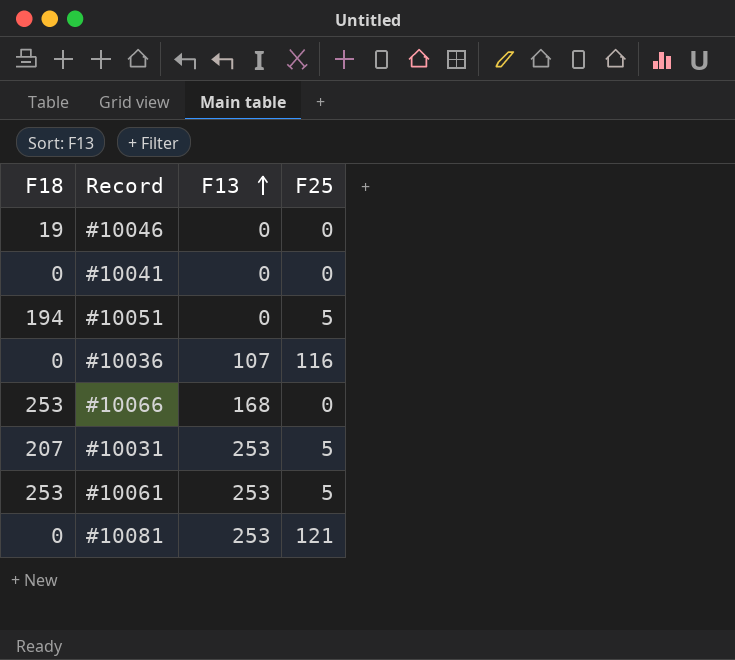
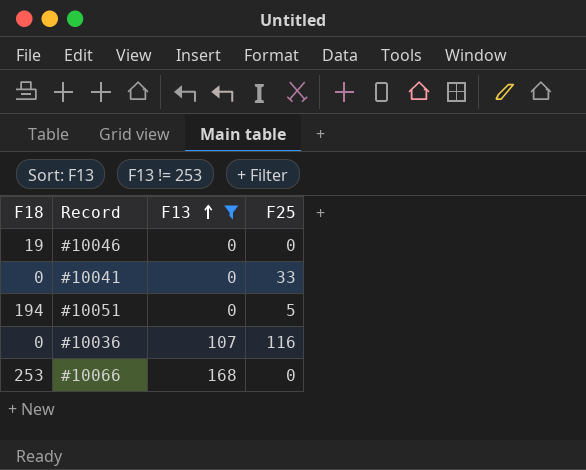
filter: none -> F13 != 253
#10041 | F25: 0 -> 33

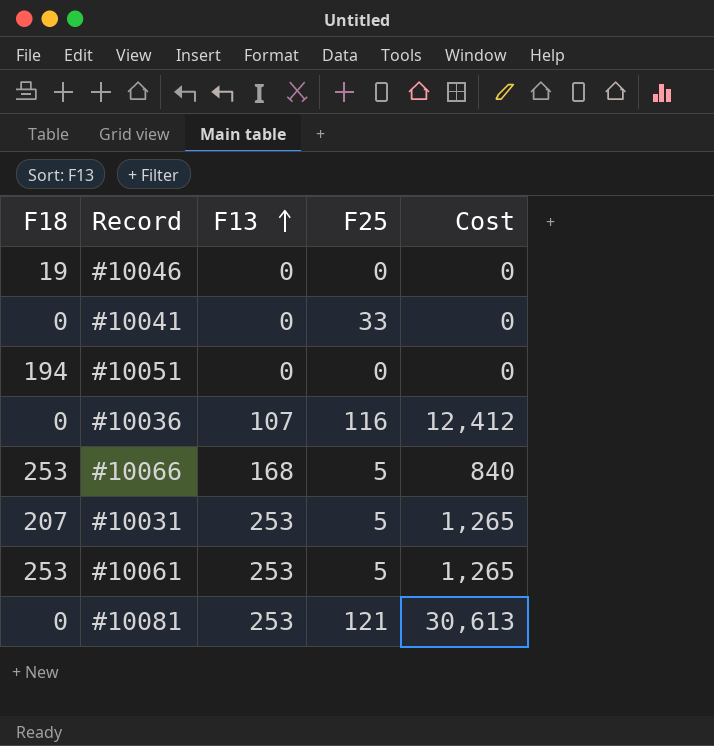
filter: F13 != 253 -> none
column Cost | formula: none -> [F13] * [F25]
#10051 | F25: 5 -> 0
#10066 | F25: 0 -> 5

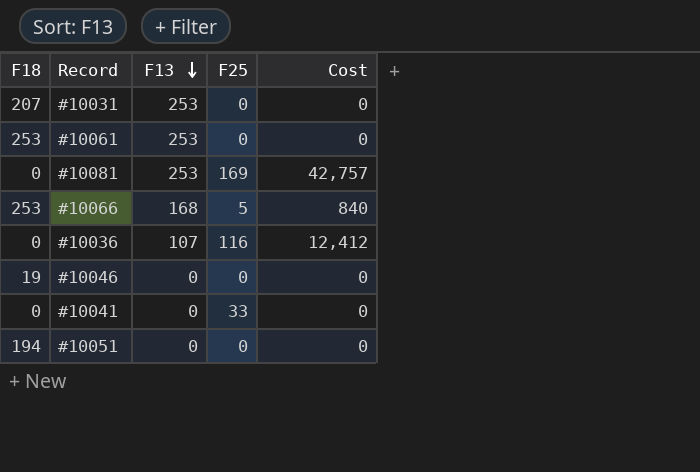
row order: F13 ascending -> F13 descending
#10031 | F25: 5 -> 0
#10031 | Cost: 1,265 -> 0
#10061 | F25: 5 -> 0
#10061 | Cost: 1,265 -> 0
#10081 | F25: 121 -> 169
#10081 | Cost: 30,613 -> 42,757

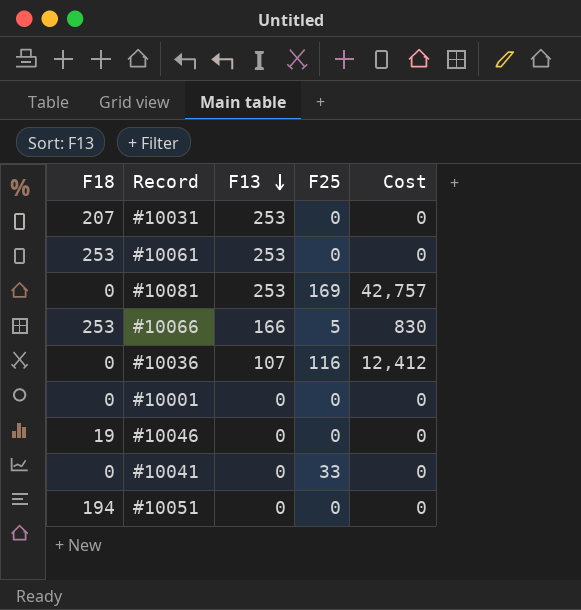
#10066 | F13: 168 -> 166
#10066 | Cost: 840 -> 830
row #10001: none -> 0 | 0 | 0 | 0

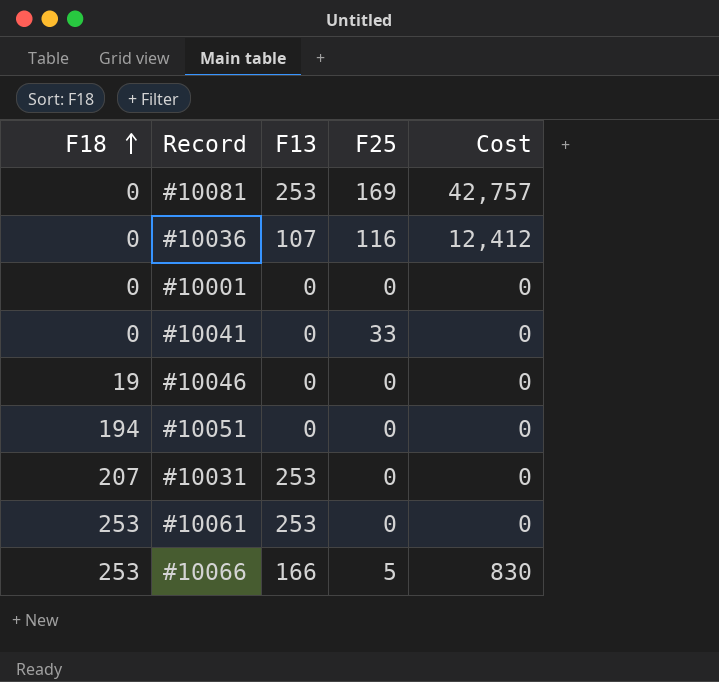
row order: F13 descending -> F18 ascending

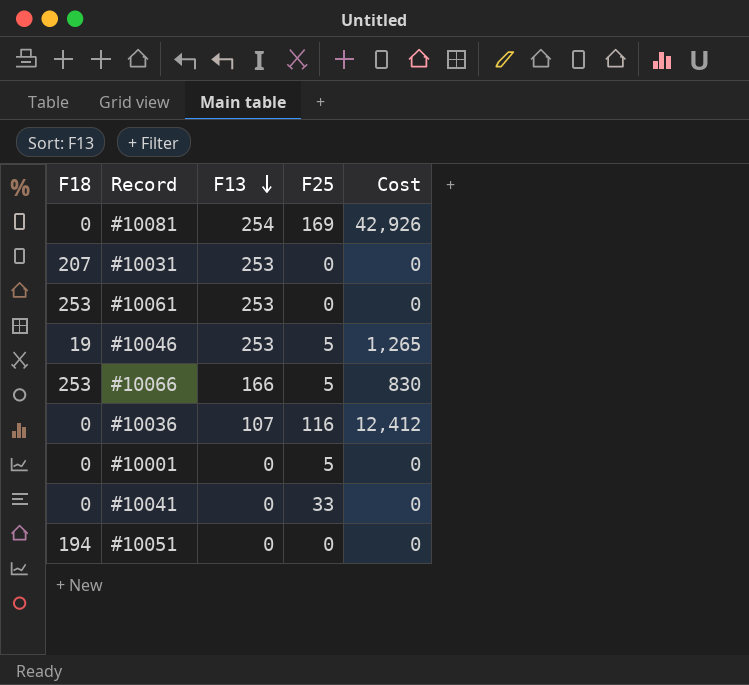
row order: F18 ascending -> F13 descending
#10081 | F13: 253 -> 254
#10081 | Cost: 42,757 -> 42,926
#10046 | F13: 0 -> 253
#10046 | F25: 0 -> 5
#10046 | Cost: 0 -> 1,265
#10001 | F25: 0 -> 5

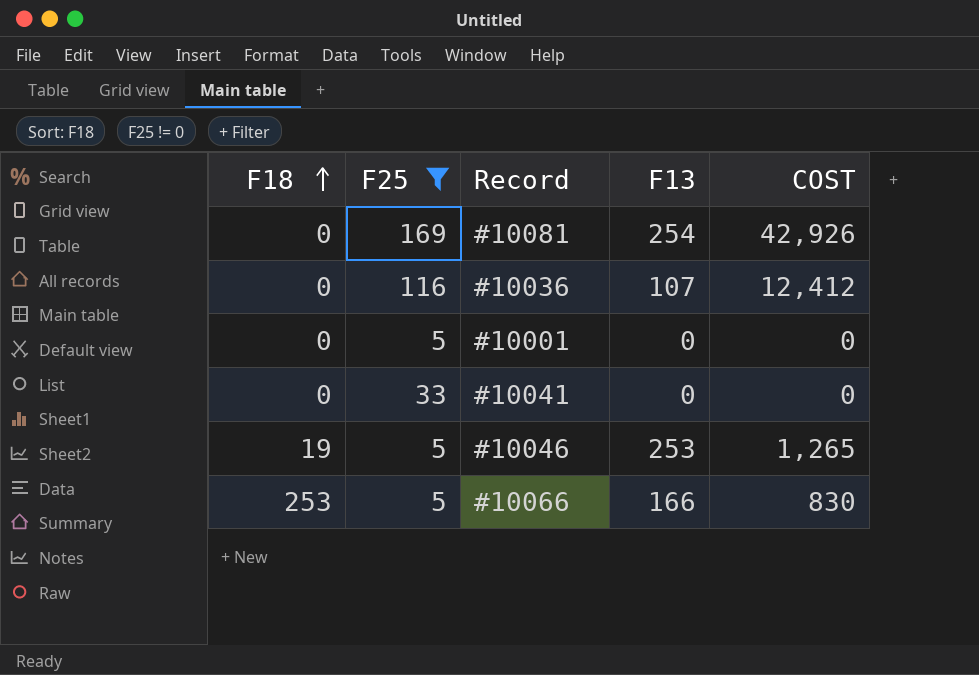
filter: none -> F25 != 0
row order: F13 descending -> F18 ascending
column F25 | position: 4 -> 2
column name: Cost -> COST

